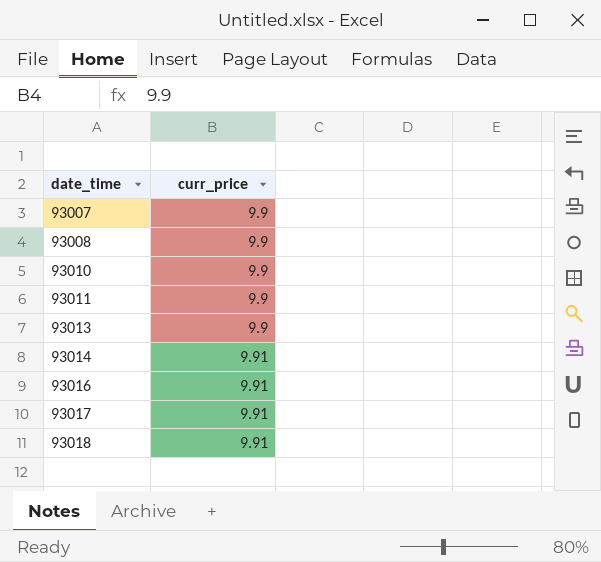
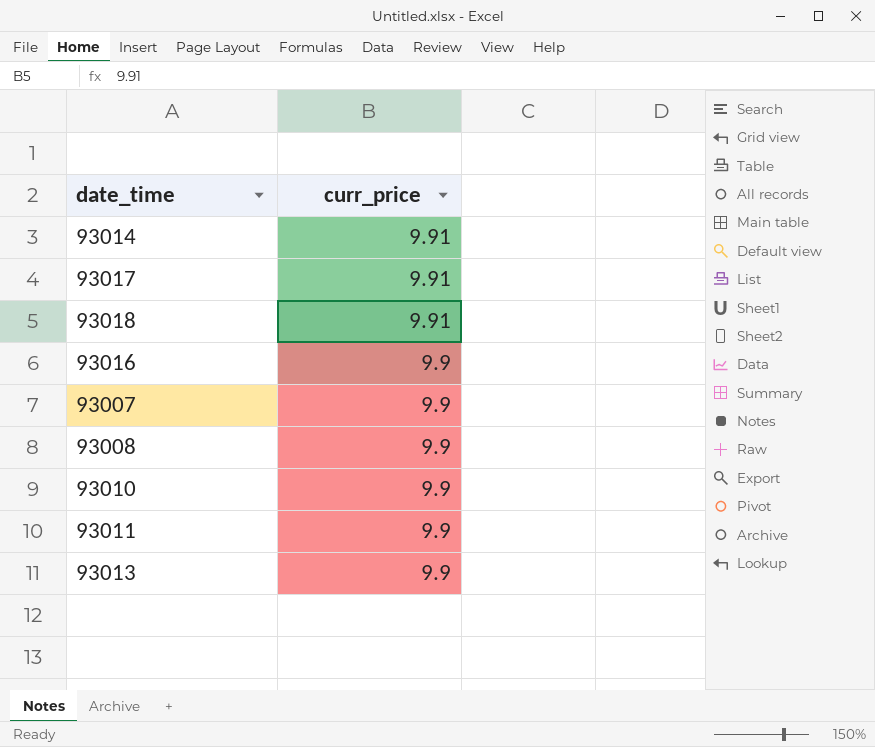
row order: date_time ascending -> curr_price descending
93016 | curr_price: 9.91 -> 9.9

